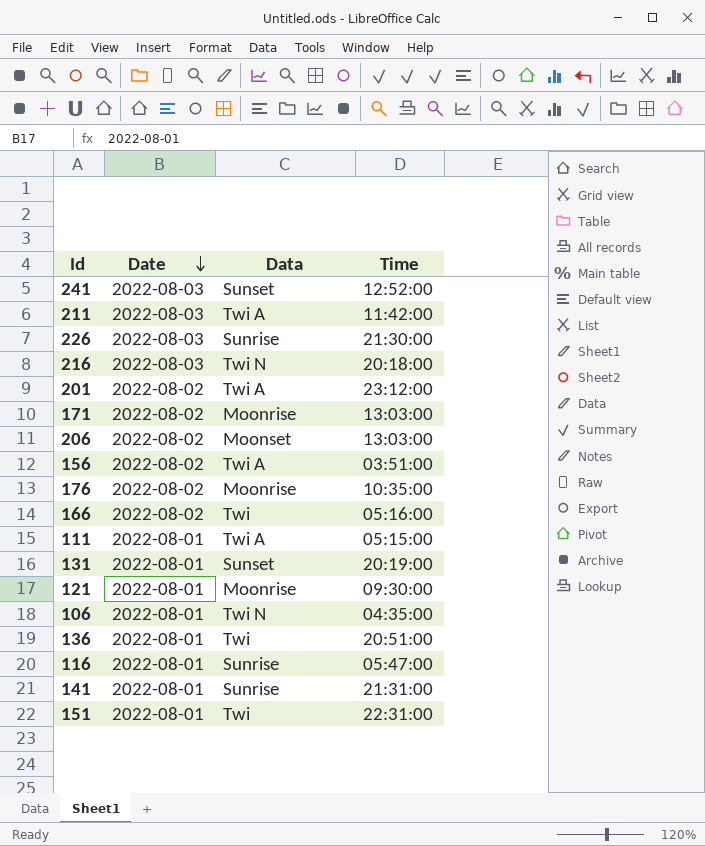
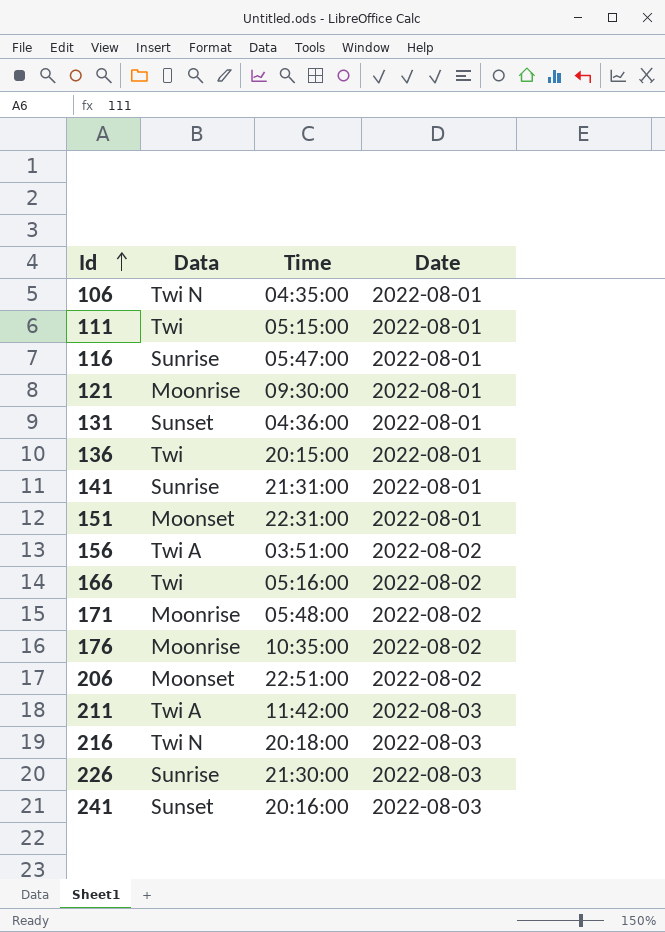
row order: Date descending -> Id ascending
column Date | position: 2 -> 4
row 201: 2022-08-02 | Twi A | 23:12:00 -> none
111 | Data: Twi A -> Twi
131 | Time: 20:19:00 -> 04:36:00
136 | Time: 20:51:00 -> 20:15:00
151 | Data: Twi -> Moonset
171 | Time: 13:03:00 -> 05:48:00
206 | Time: 13:03:00 -> 22:51:00
241 | Time: 12:52:00 -> 20:16:00

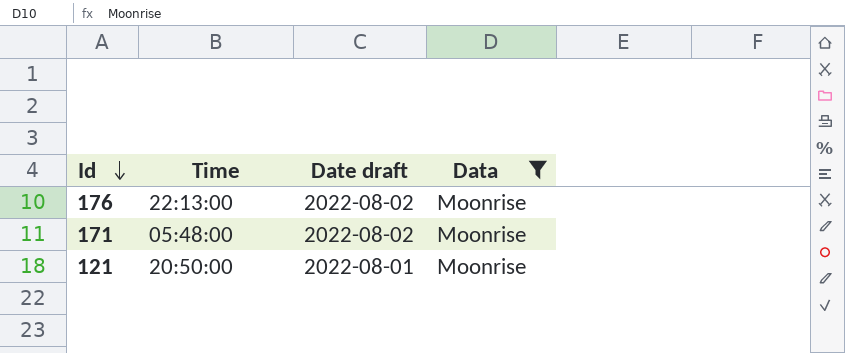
filter: none -> Data = Moonrise
row order: Id ascending -> Id descending
column name: Date -> Date draft
column Data | position: 2 -> 4
176 | Time: 10:35:00 -> 22:13:00
121 | Time: 09:30:00 -> 20:50:00

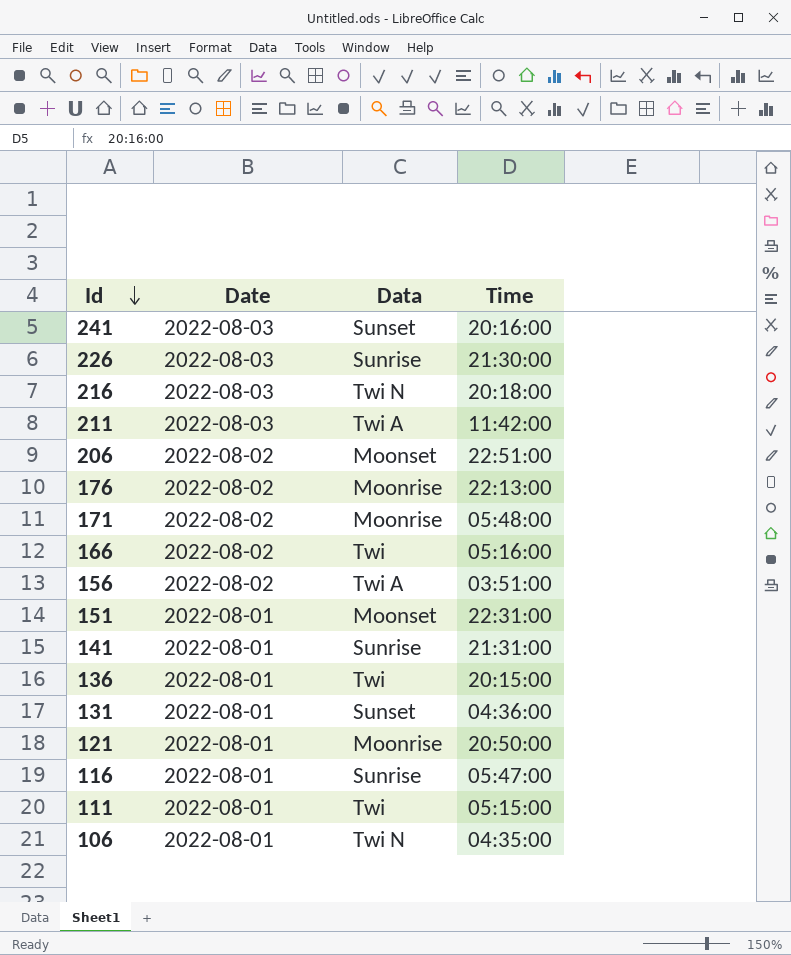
filter: Data = Moonrise -> none
column name: Date draft -> Date
column Time | position: 2 -> 4

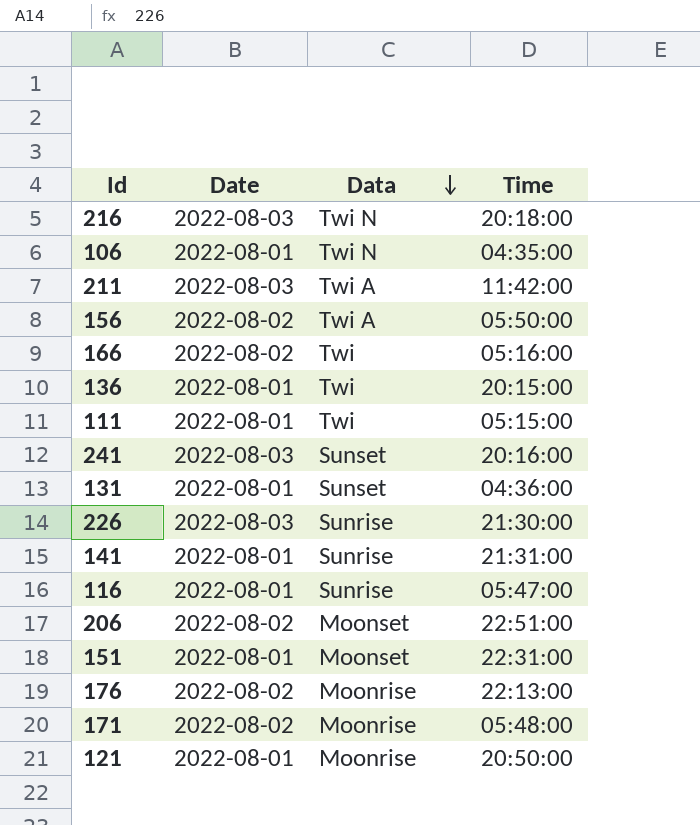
row order: Id descending -> Data descending
156 | Time: 03:51:00 -> 05:50:00

